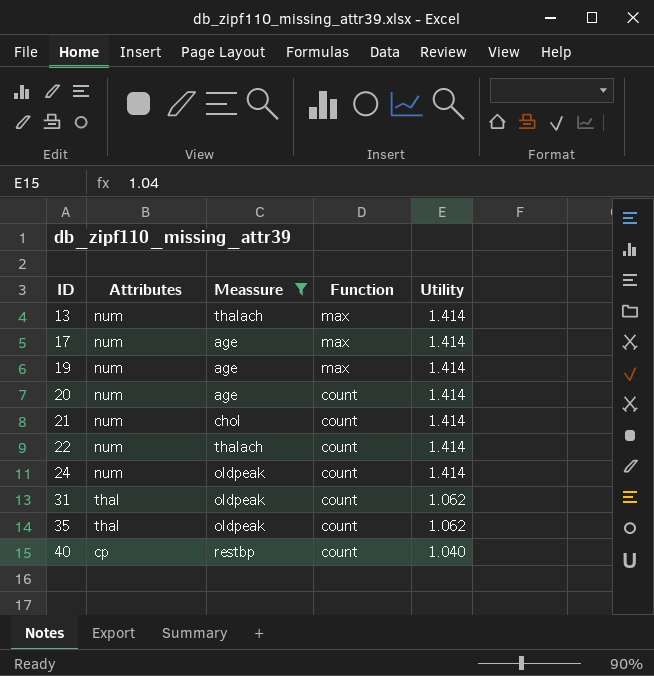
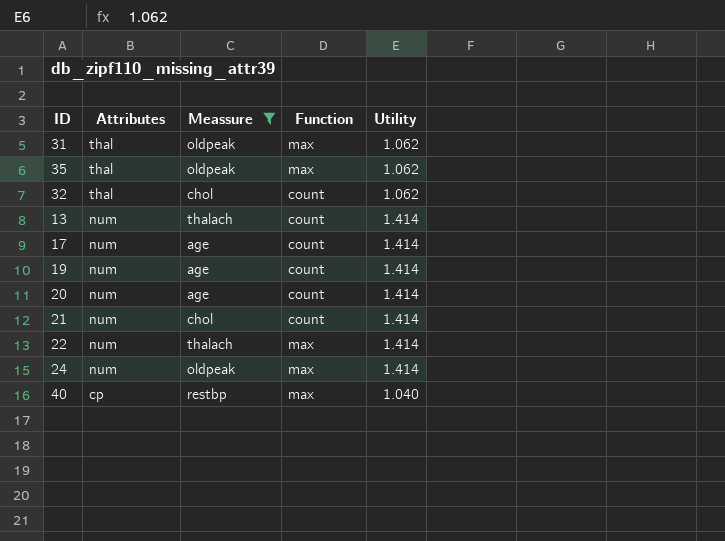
row order: ID ascending -> Attributes descending
31 | Function: count -> max
35 | Function: count -> max
row 32: none -> thal | chol | count | 1.062
13 | Function: max -> count
17 | Function: max -> count
19 | Function: max -> count
22 | Function: count -> max
24 | Function: count -> max
40 | Function: count -> max

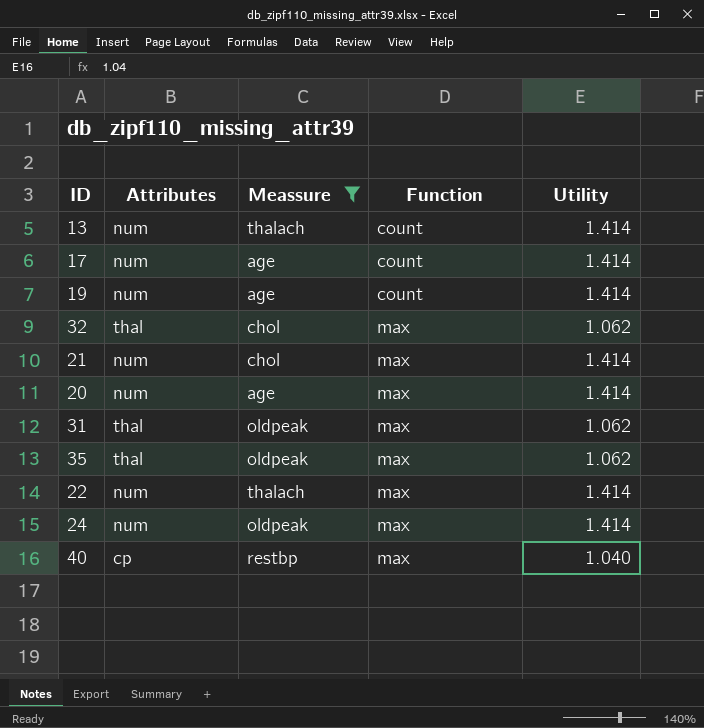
row order: Attributes descending -> Function ascending
32 | Function: count -> max
21 | Function: count -> max
20 | Function: count -> max

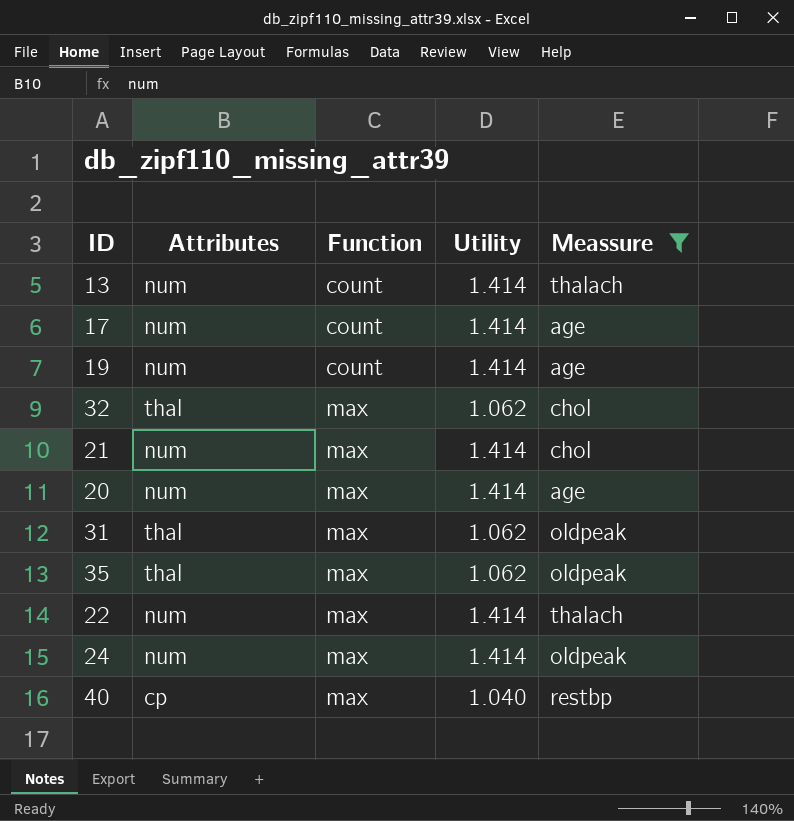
column Meassure | position: 3 -> 5

